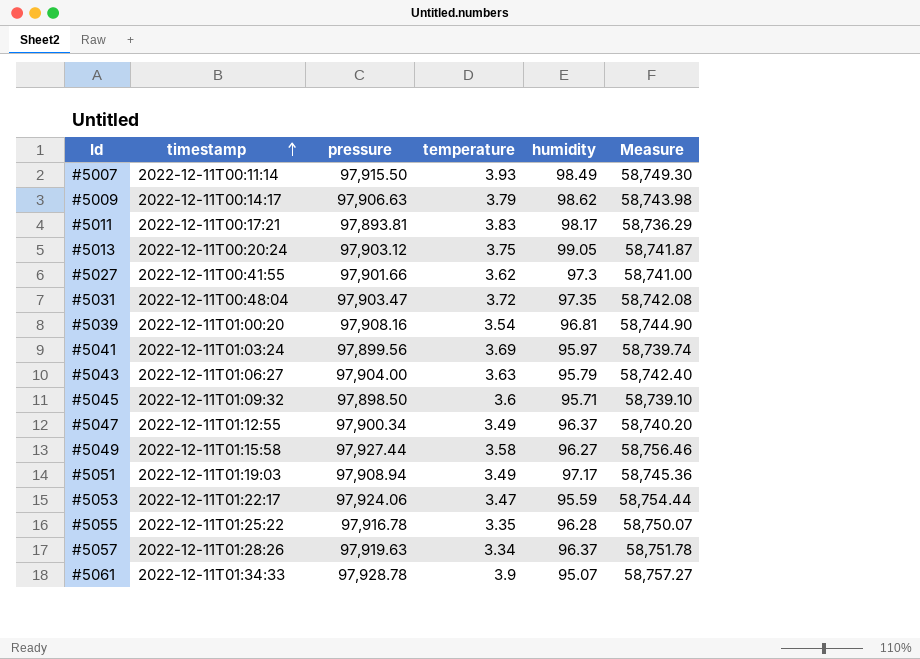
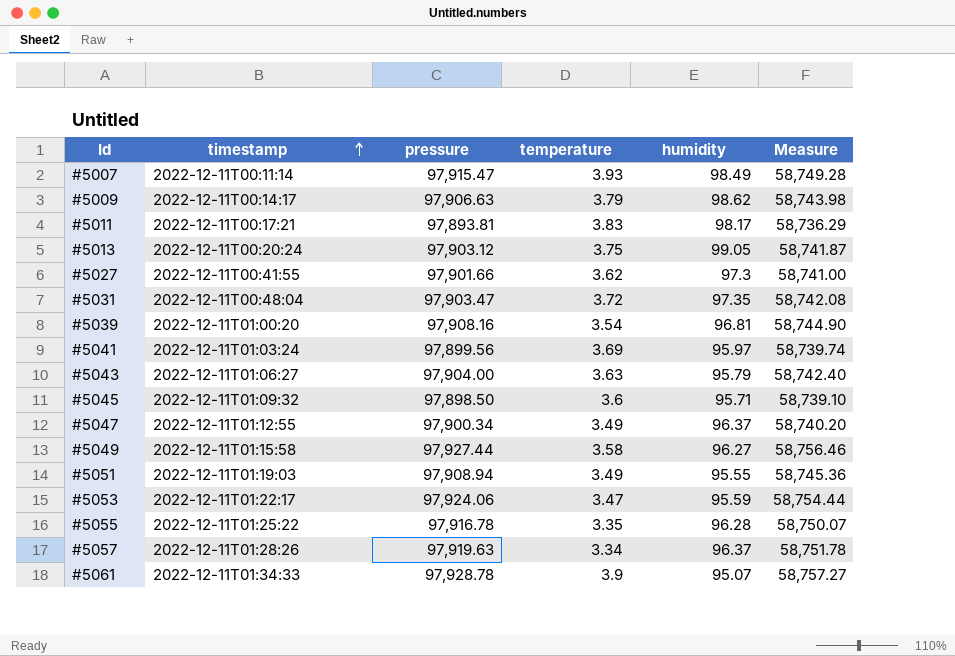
#5007 | pressure: 97,915.50 -> 97,915.47
#5007 | Measure: 58,749.30 -> 58,749.28
#5051 | humidity: 97.17 -> 95.55

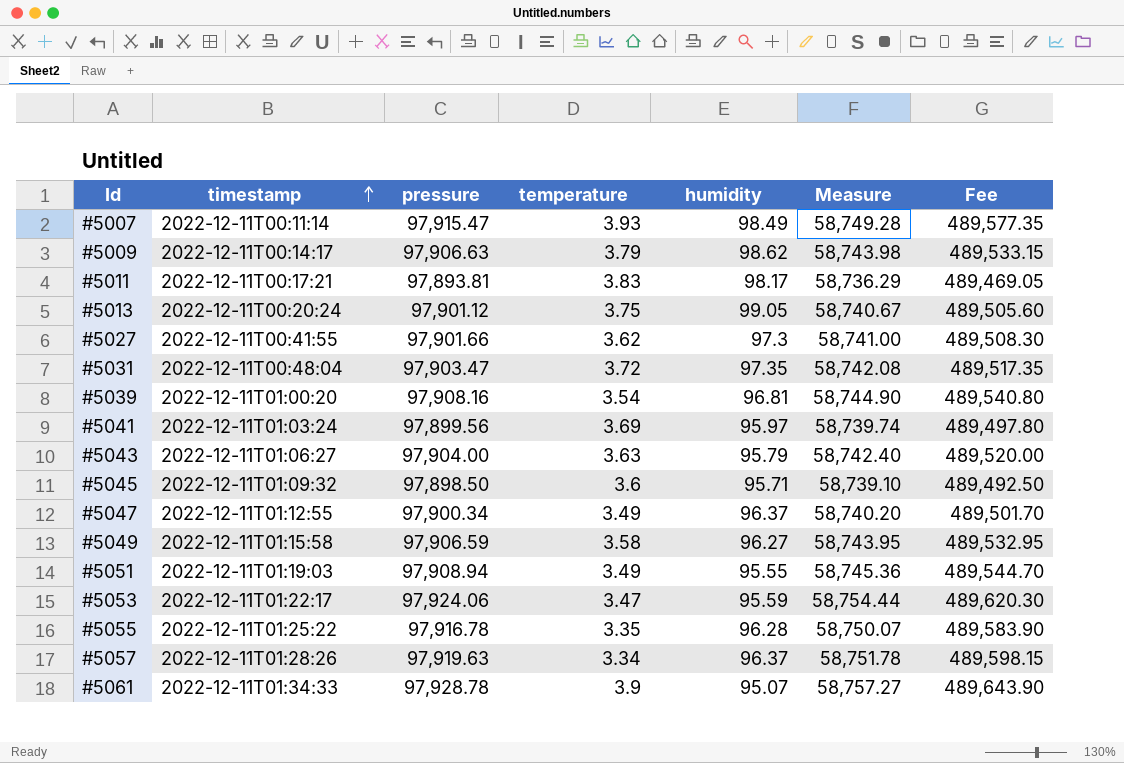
column Fee | formula: none -> [pressure] * 5
#5013 | pressure: 97,903.12 -> 97,901.12
#5013 | Measure: 58,741.87 -> 58,740.67
#5049 | pressure: 97,927.44 -> 97,906.59
#5049 | Measure: 58,756.46 -> 58,743.95

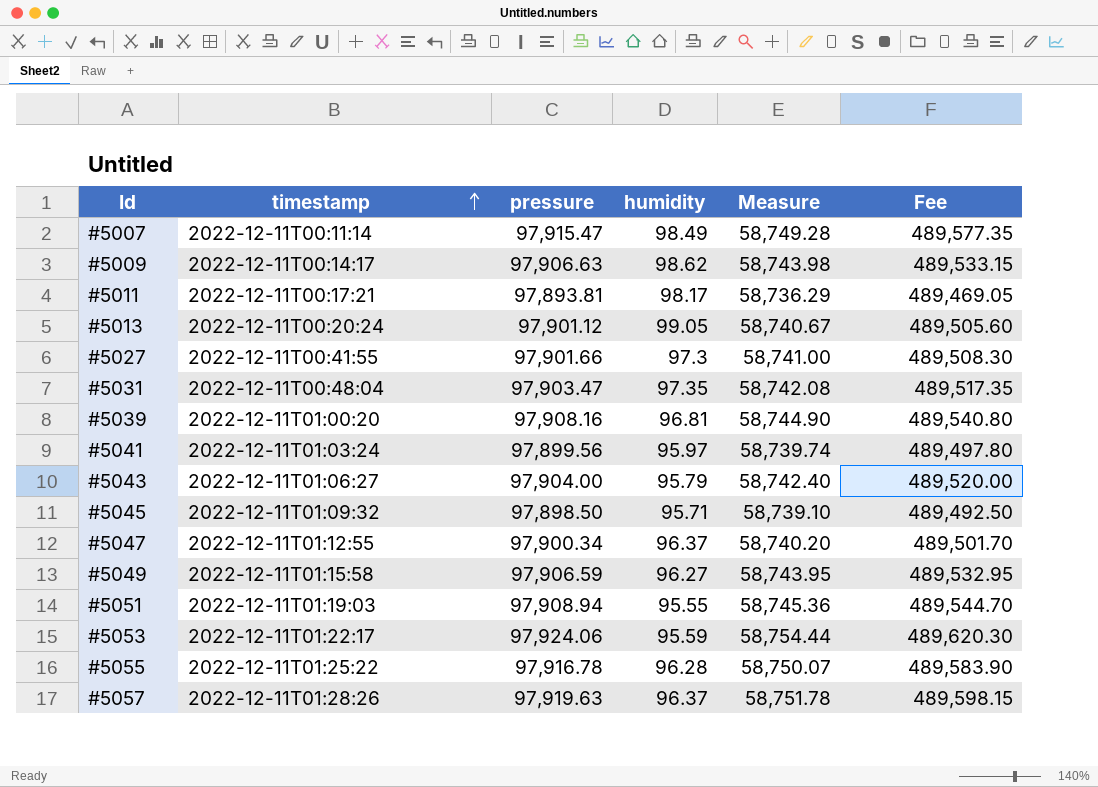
column temperature | position: 4 -> none
row #5061: 2022-12-11T01:34:33 | 97,928.78 | 3.9 | 95.07 | 58,757.27 | 489,643.90 -> none

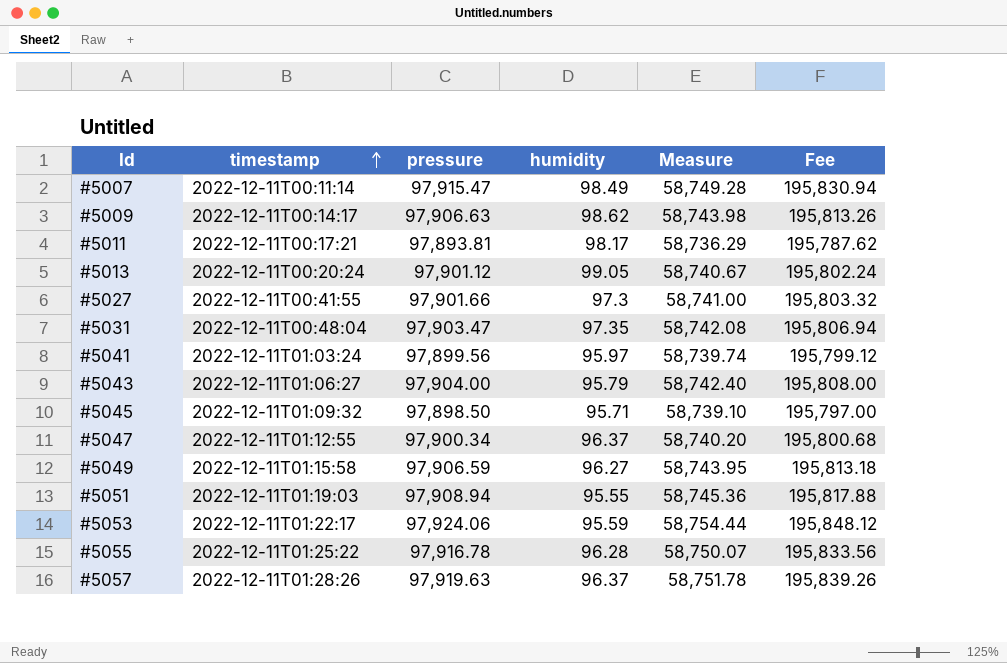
column Fee | formula: [pressure] * 5 -> [pressure] * 2
row #5039: 2022-12-11T01:00:20 | 97,908.16 | 96.81 | 58,744.90 | 489,540.80 -> none

